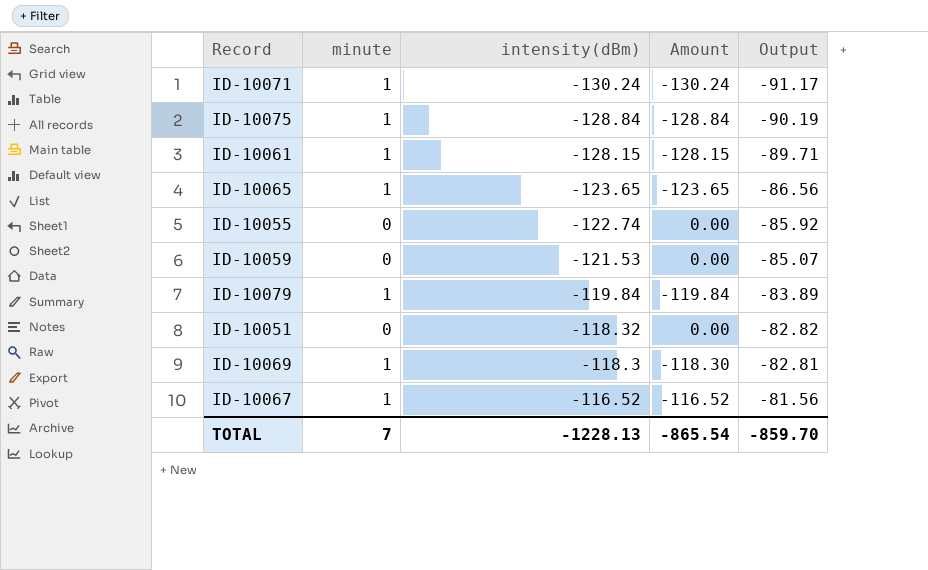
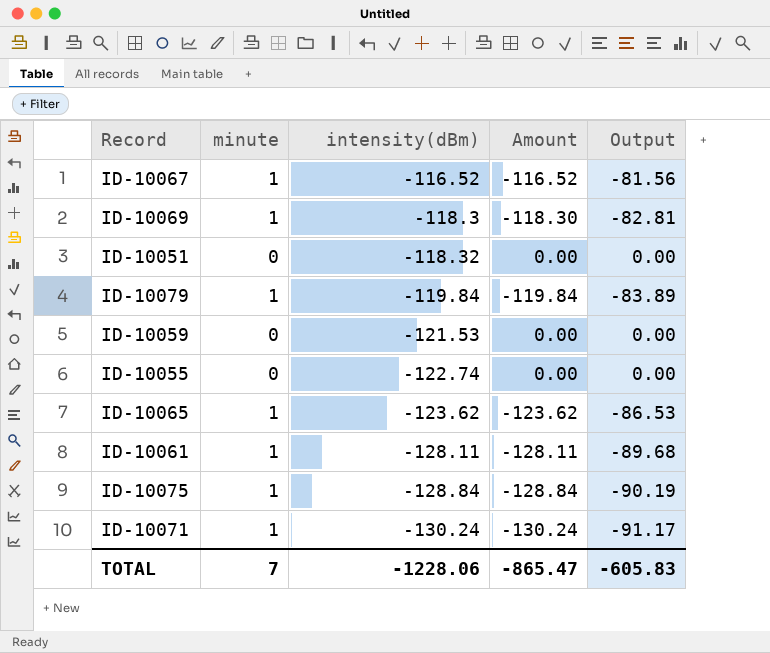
row order: intensity(dBm) ascending -> intensity(dBm) descending
column Output | formula: [intensity(dBm)] * 0.7 -> [Amount] * 0.7
ID-10065 | intensity(dBm): -123.65 -> -123.62
ID-10065 | Amount: -123.65 -> -123.62
ID-10061 | intensity(dBm): -128.15 -> -128.11
ID-10061 | Amount: -128.15 -> -128.11
TOTAL | intensity(dBm): -1228.13 -> -1228.06
TOTAL | Amount: -865.54 -> -865.47
TOTAL | Output: -859.70 -> -605.83

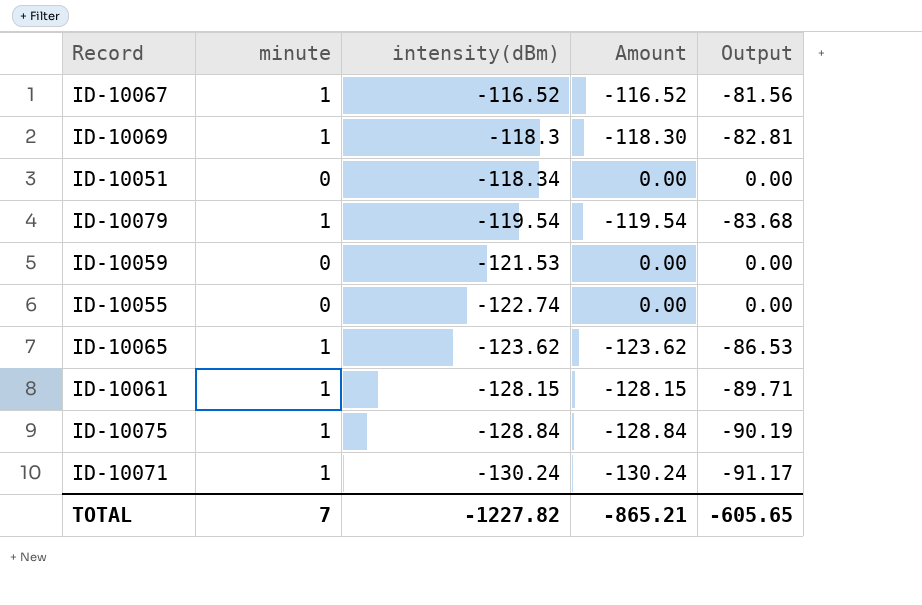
ID-10051 | intensity(dBm): -118.32 -> -118.34
ID-10079 | intensity(dBm): -119.84 -> -119.54
ID-10079 | Amount: -119.84 -> -119.54
ID-10079 | Output: -83.89 -> -83.68
ID-10061 | intensity(dBm): -128.11 -> -128.15
ID-10061 | Amount: -128.11 -> -128.15
ID-10061 | Output: -89.68 -> -89.71
TOTAL | intensity(dBm): -1228.06 -> -1227.82
TOTAL | Amount: -865.47 -> -865.21
TOTAL | Output: -605.83 -> -605.65

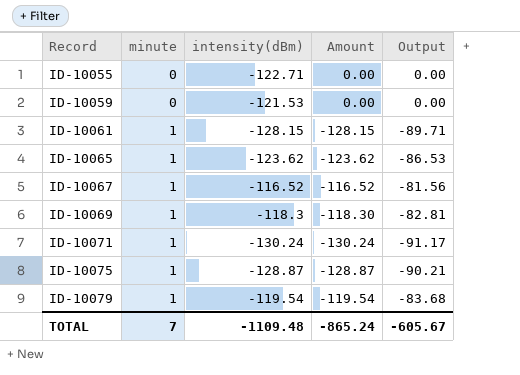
row order: intensity(dBm) descending -> Record ascending
row ID-10051: 0 | -118.34 | 0.00 | 0.00 -> none
ID-10055 | intensity(dBm): -122.74 -> -122.71
ID-10075 | intensity(dBm): -128.84 -> -128.87
ID-10075 | Amount: -128.84 -> -128.87
ID-10075 | Output: -90.19 -> -90.21
TOTAL | intensity(dBm): -1227.82 -> -1109.48
TOTAL | Amount: -865.21 -> -865.24
TOTAL | Output: -605.65 -> -605.67

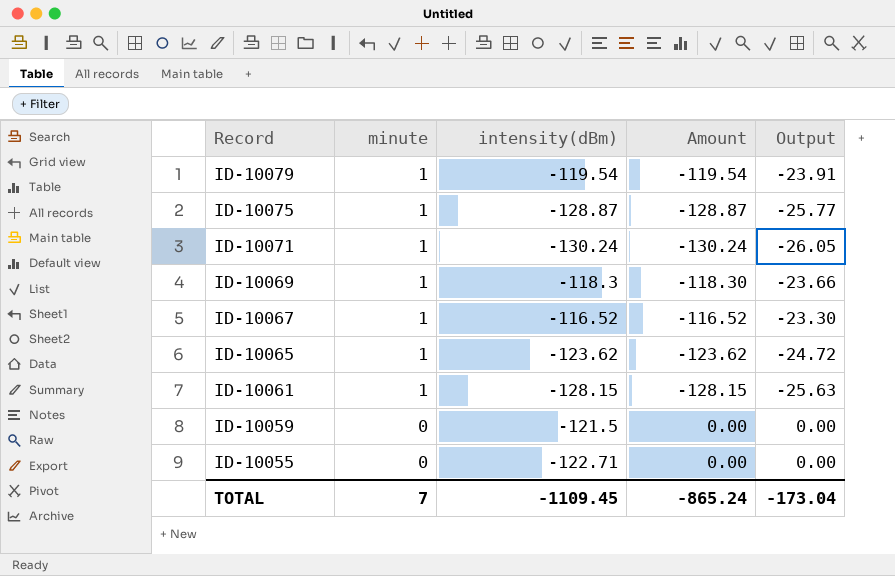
row order: Record ascending -> Record descending
column Output | formula: [Amount] * 0.7 -> [Amount] * 0.2
ID-10059 | intensity(dBm): -121.53 -> -121.5
TOTAL | intensity(dBm): -1109.48 -> -1109.45
TOTAL | Output: -605.67 -> -173.04

